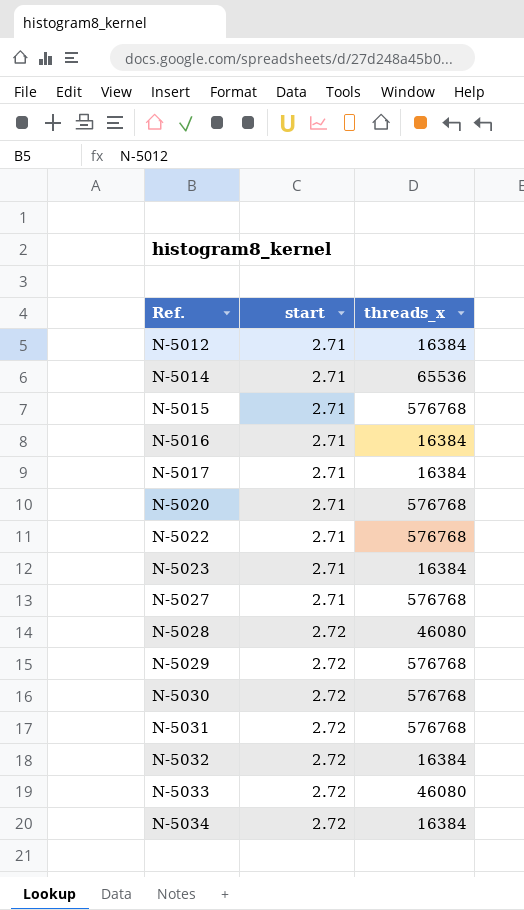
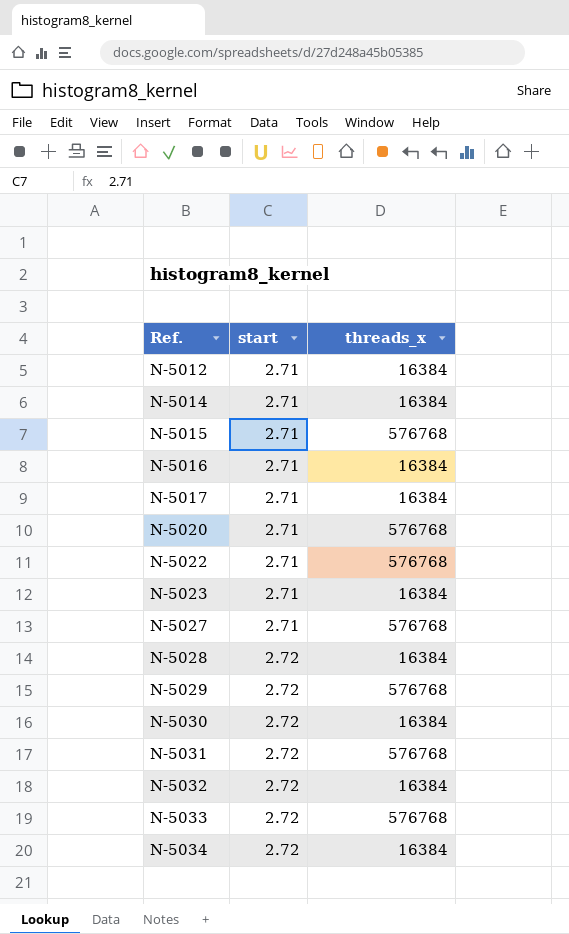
N-5014 | threads_x: 65536 -> 16384
N-5028 | threads_x: 46080 -> 16384
N-5030 | threads_x: 576768 -> 16384
N-5033 | threads_x: 46080 -> 576768

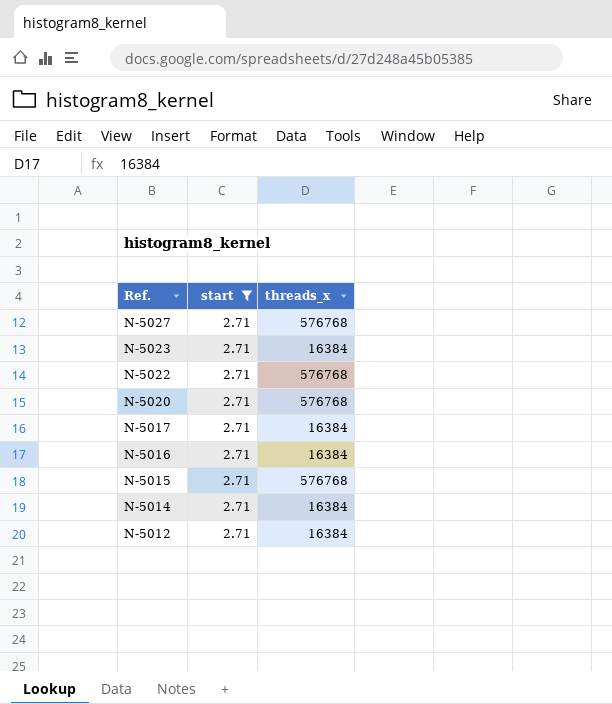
filter: none -> start = 2.71
row order: Ref. ascending -> Ref. descending

